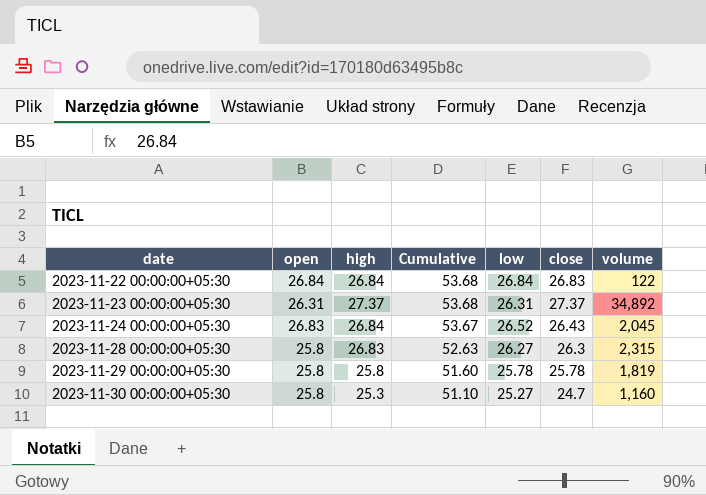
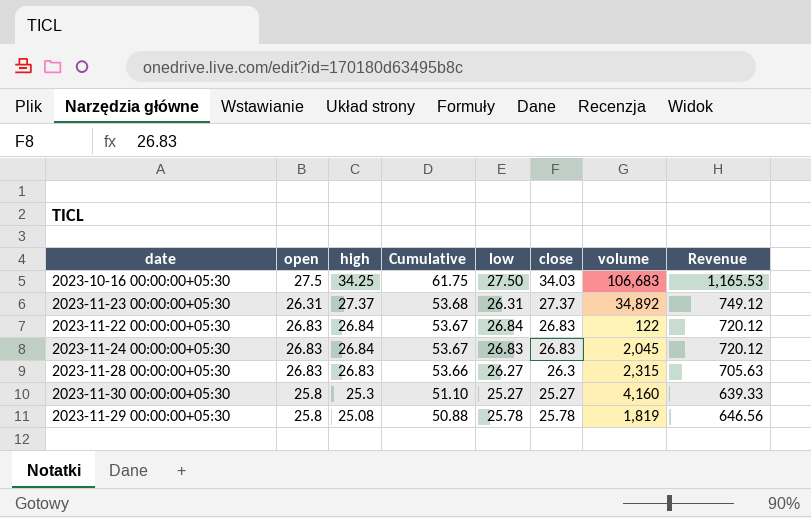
row order: date ascending -> high descending
column Revenue | formula: none -> [high] * [close]
row 2023-10-16 00:00:00+05:30: none -> 27.5 | 34.25 | 61.75 | 27.50 | 34.03 | 106,683 | 1,165.53
2023-11-22 00:00:00+05:30 | open: 26.84 -> 26.83
2023-11-22 00:00:00+05:30 | Cumulative: 53.68 -> 53.67
2023-11-24 00:00:00+05:30 | low: 26.52 -> 26.83
2023-11-24 00:00:00+05:30 | close: 26.43 -> 26.83
2023-11-28 00:00:00+05:30 | open: 25.8 -> 26.83
2023-11-28 00:00:00+05:30 | Cumulative: 52.63 -> 53.66
2023-11-30 00:00:00+05:30 | close: 24.7 -> 25.27
2023-11-30 00:00:00+05:30 | volume: 1,160 -> 4,160
2023-11-29 00:00:00+05:30 | high: 25.8 -> 25.08
2023-11-29 00:00:00+05:30 | Cumulative: 51.60 -> 50.88

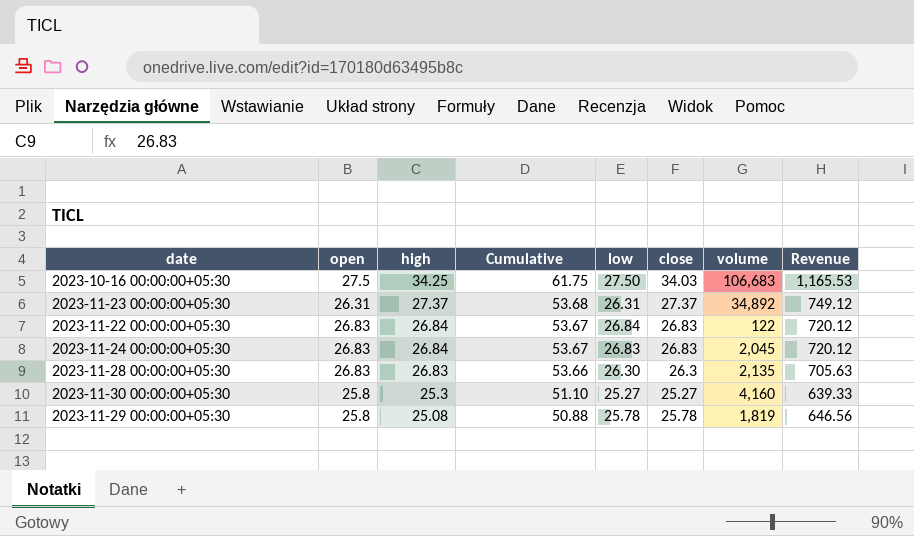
2023-11-28 00:00:00+05:30 | low: 26.27 -> 26.30
2023-11-28 00:00:00+05:30 | volume: 2,315 -> 2,135

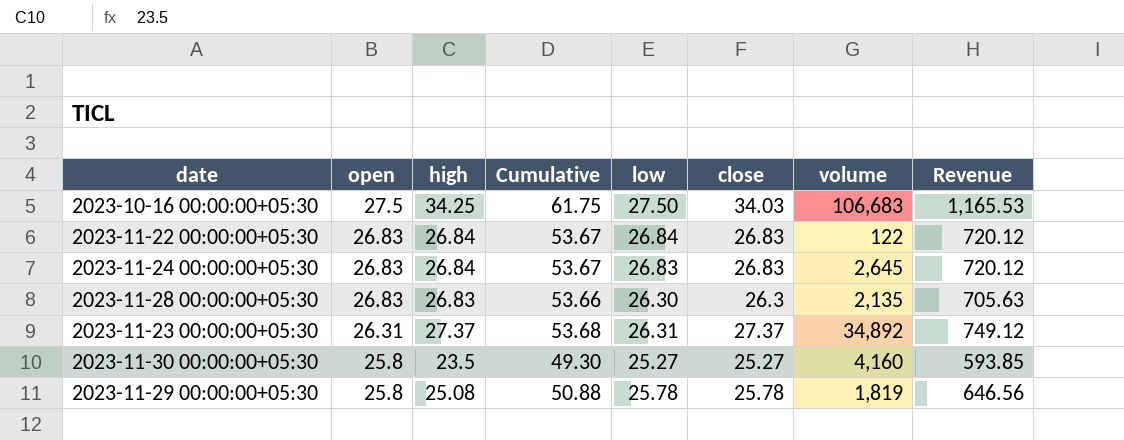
row order: high descending -> open descending
2023-11-24 00:00:00+05:30 | volume: 2,045 -> 2,645
2023-11-30 00:00:00+05:30 | high: 25.3 -> 23.5
2023-11-30 00:00:00+05:30 | Cumulative: 51.10 -> 49.30
2023-11-30 00:00:00+05:30 | Revenue: 639.33 -> 593.85

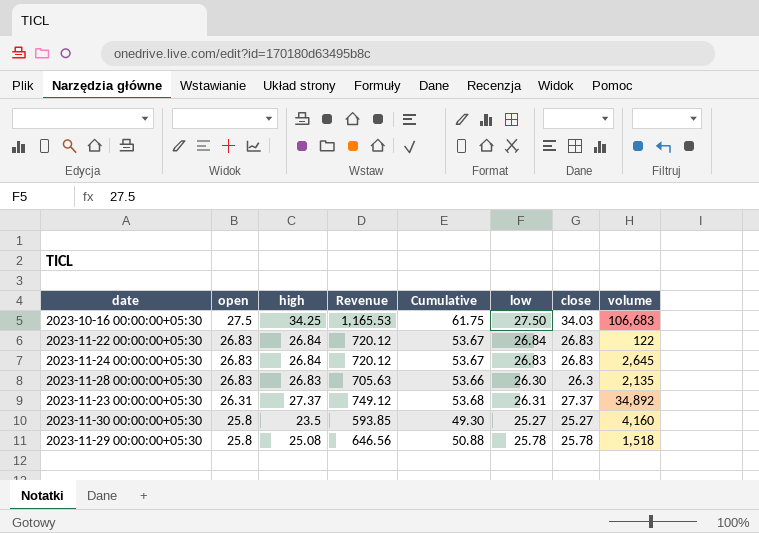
column Revenue | position: 8 -> 4
2023-11-29 00:00:00+05:30 | volume: 1,819 -> 1,518

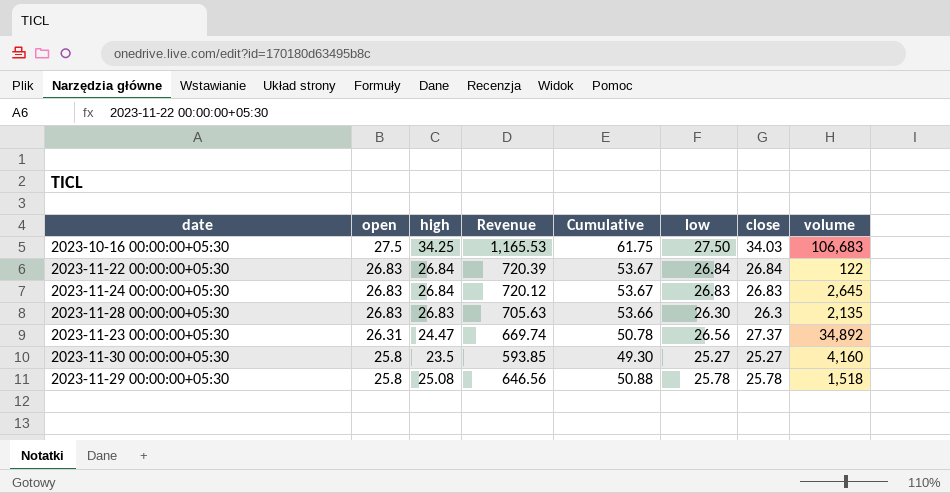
2023-11-22 00:00:00+05:30 | Revenue: 720.12 -> 720.39
2023-11-22 00:00:00+05:30 | close: 26.83 -> 26.84
2023-11-23 00:00:00+05:30 | high: 27.37 -> 24.47
2023-11-23 00:00:00+05:30 | Revenue: 749.12 -> 669.74
2023-11-23 00:00:00+05:30 | Cumulative: 53.68 -> 50.78
2023-11-23 00:00:00+05:30 | low: 26.31 -> 26.56

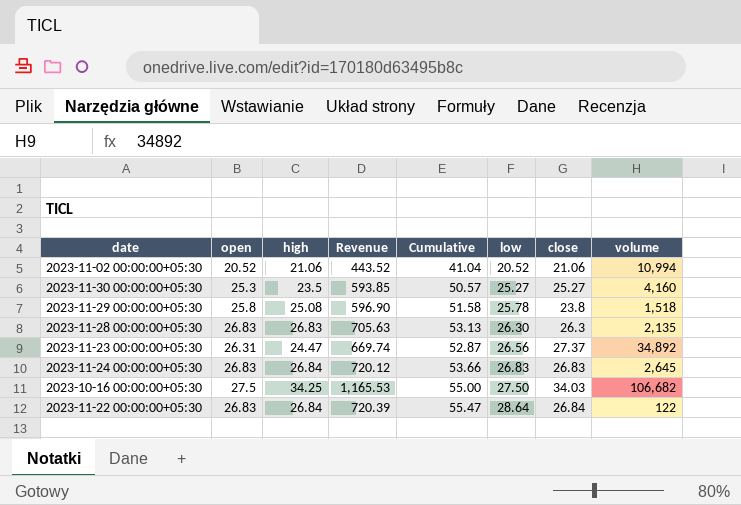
row order: open descending -> low ascending
column Cumulative | formula: [open] + [high] -> [open] + [low]
row 2023-11-02 00:00:00+05:30: none -> 20.52 | 21.06 | 443.52 | 41.04 | 20.52 | 21.06 | 10,994
2023-11-30 00:00:00+05:30 | open: 25.8 -> 25.3
2023-11-29 00:00:00+05:30 | Revenue: 646.56 -> 596.90
2023-11-29 00:00:00+05:30 | close: 25.78 -> 23.8
2023-10-16 00:00:00+05:30 | volume: 106,683 -> 106,682
2023-11-22 00:00:00+05:30 | low: 26.84 -> 28.64

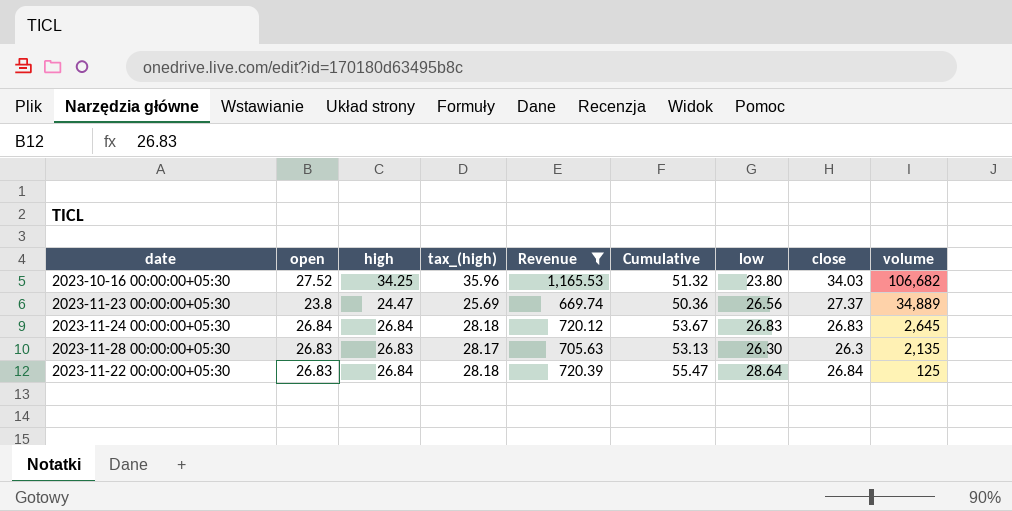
filter: none -> Revenue >= 669.74
row order: low ascending -> volume descending
column tax_(high) | formula: none -> [high] * 1.05
2023-10-16 00:00:00+05:30 | open: 27.5 -> 27.52
2023-10-16 00:00:00+05:30 | Cumulative: 55.00 -> 51.32
2023-10-16 00:00:00+05:30 | low: 27.50 -> 23.80
2023-11-23 00:00:00+05:30 | open: 26.31 -> 23.8
2023-11-23 00:00:00+05:30 | Cumulative: 52.87 -> 50.36
2023-11-23 00:00:00+05:30 | volume: 34,892 -> 34,889
2023-11-24 00:00:00+05:30 | open: 26.83 -> 26.84
2023-11-24 00:00:00+05:30 | Cumulative: 53.66 -> 53.67
2023-11-22 00:00:00+05:30 | volume: 122 -> 125

